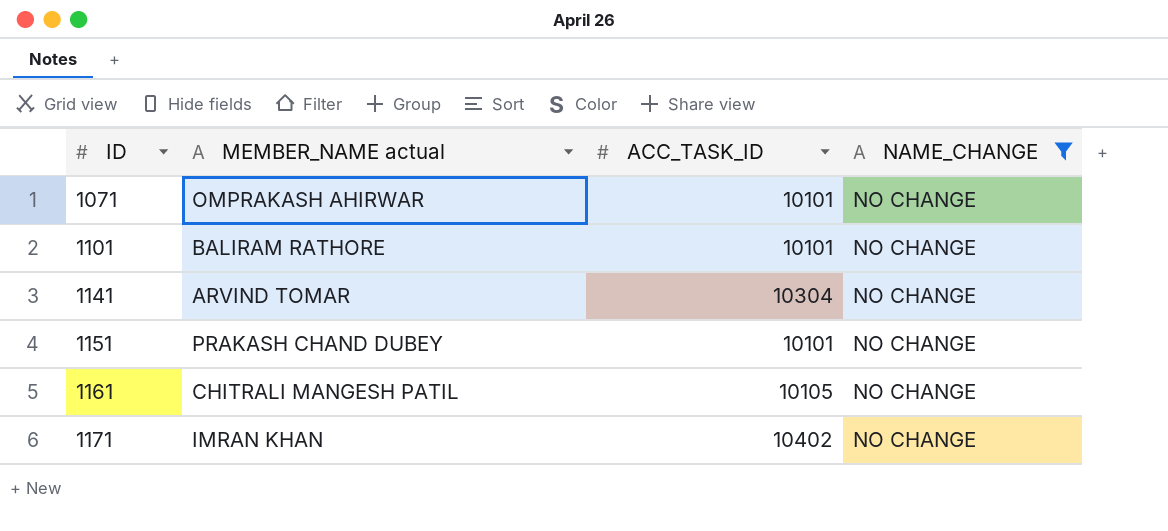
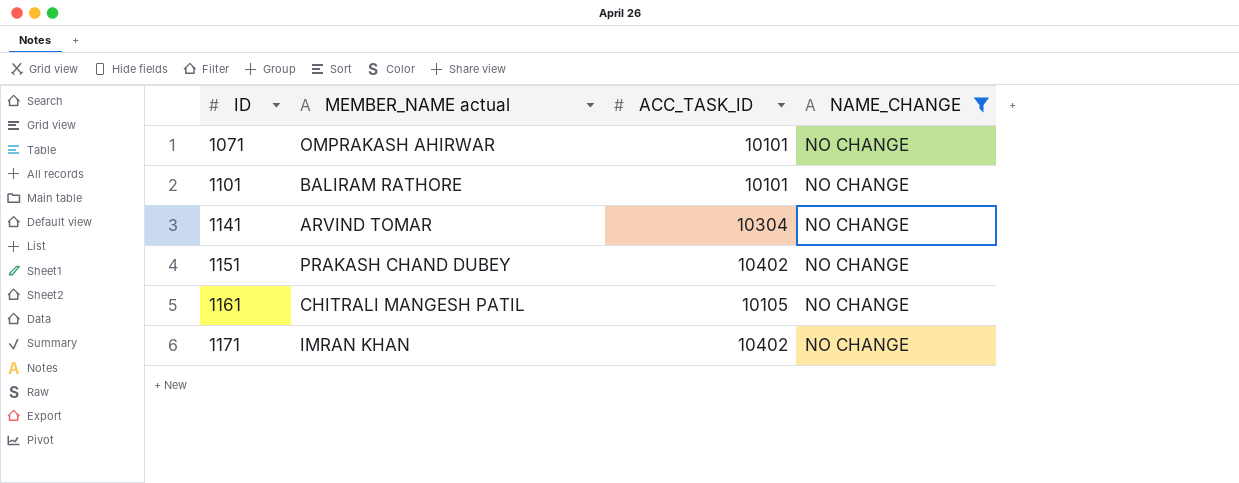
1151 | ACC_TASK_ID: 10101 -> 10402

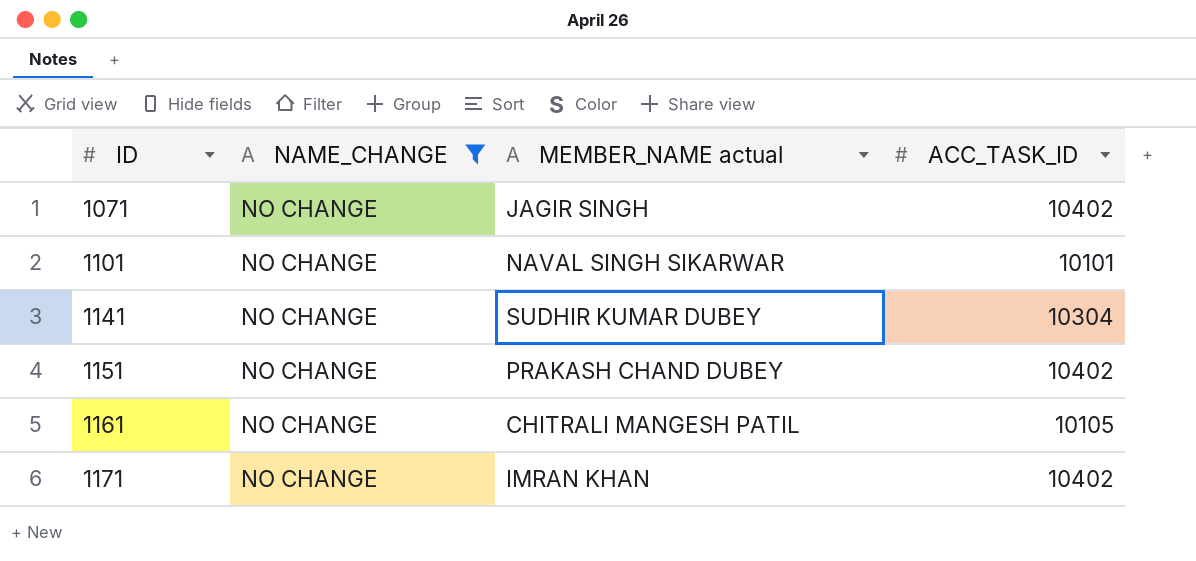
column NAME_CHANGE | position: 4 -> 2
1071 | MEMBER_NAME actual: OMPRAKASH AHIRWAR -> JAGIR SINGH
1071 | ACC_TASK_ID: 10101 -> 10402
1101 | MEMBER_NAME actual: BALIRAM RATHORE -> NAVAL SINGH SIKARWAR
1141 | MEMBER_NAME actual: ARVIND TOMAR -> SUDHIR KUMAR DUBEY

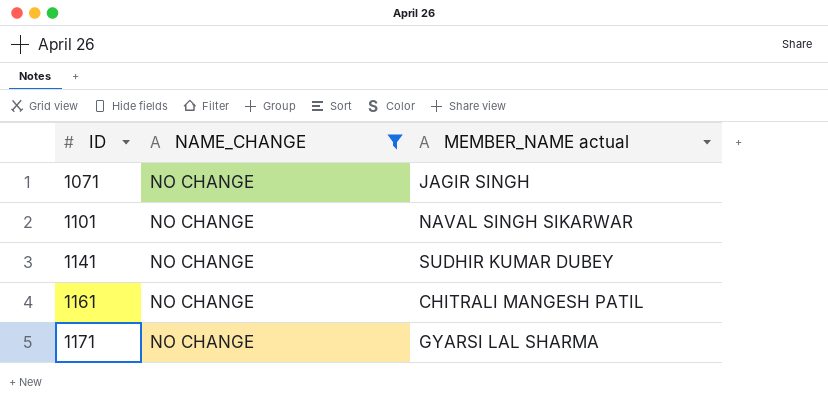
column ACC_TASK_ID | position: 4 -> none
row 1151: NO CHANGE | PRAKASH CHAND DUBEY | 10402 -> none
1171 | MEMBER_NAME actual: IMRAN KHAN -> GYARSI LAL SHARMA

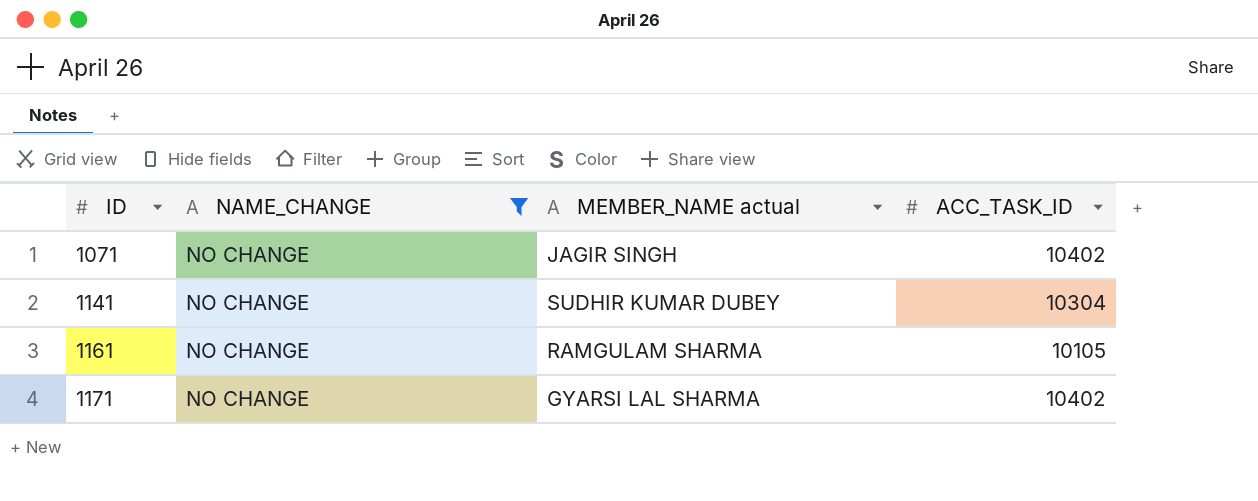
column ACC_TASK_ID | position: none -> 4
row 1101: NO CHANGE | NAVAL SINGH SIKARWAR -> none
1161 | MEMBER_NAME actual: CHITRALI MANGESH PATIL -> RAMGULAM SHARMA

